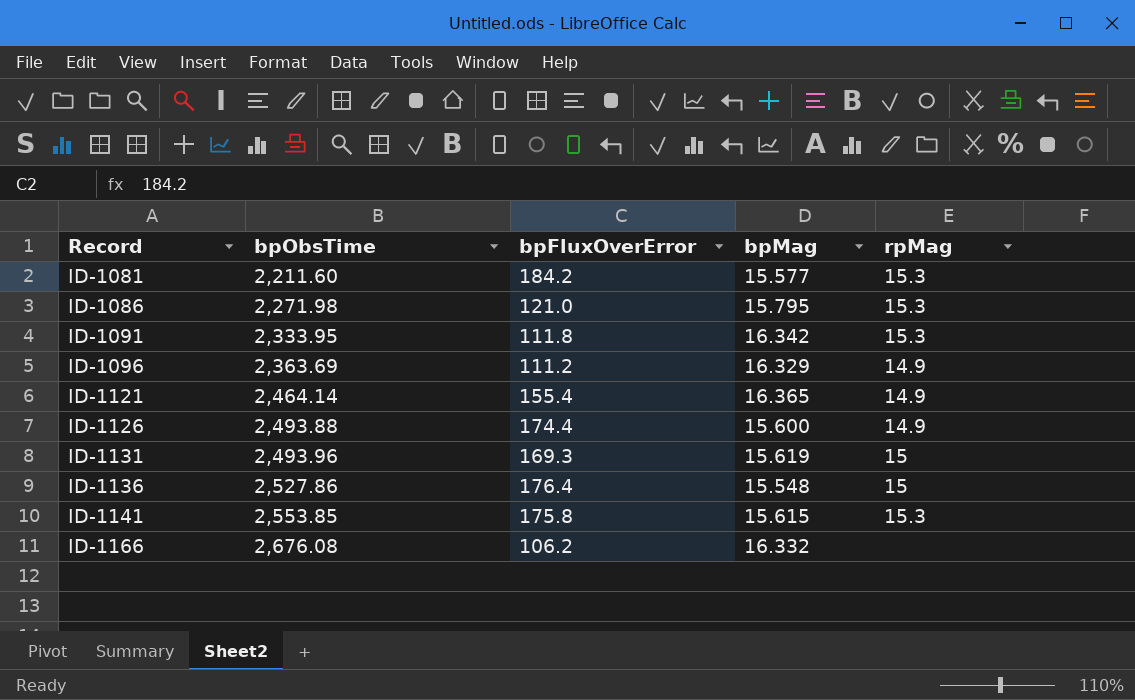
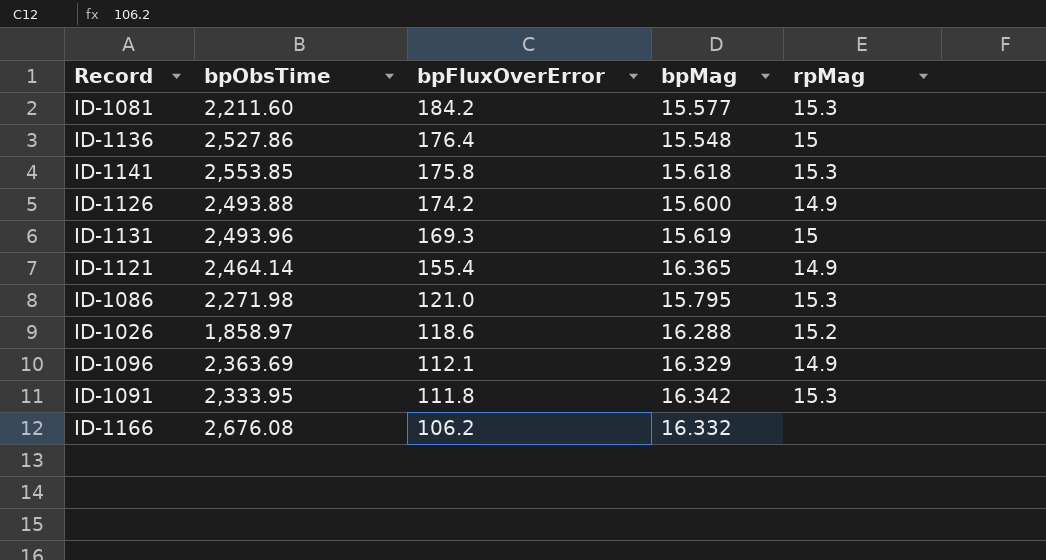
row order: Record ascending -> bpFluxOverError descending
ID-1141 | bpMag: 15.615 -> 15.618
ID-1126 | bpFluxOverError: 174.4 -> 174.2
row ID-1026: none -> 1,858.97 | 118.6 | 16.288 | 15.2
ID-1096 | bpFluxOverError: 111.2 -> 112.1

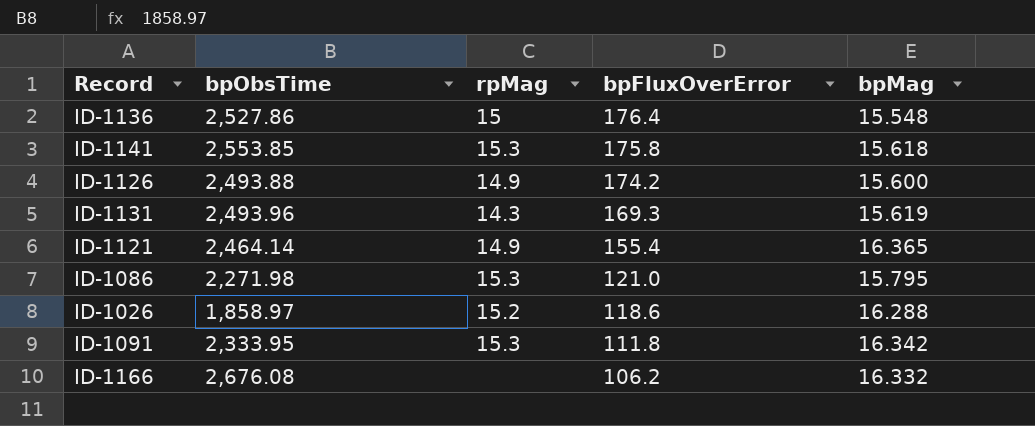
column rpMag | position: 5 -> 3
row ID-1081: 2,211.60 | 184.2 | 15.577 | 15.3 -> none
row ID-1096: 2,363.69 | 112.1 | 16.329 | 14.9 -> none
ID-1131 | rpMag: 15 -> 14.3

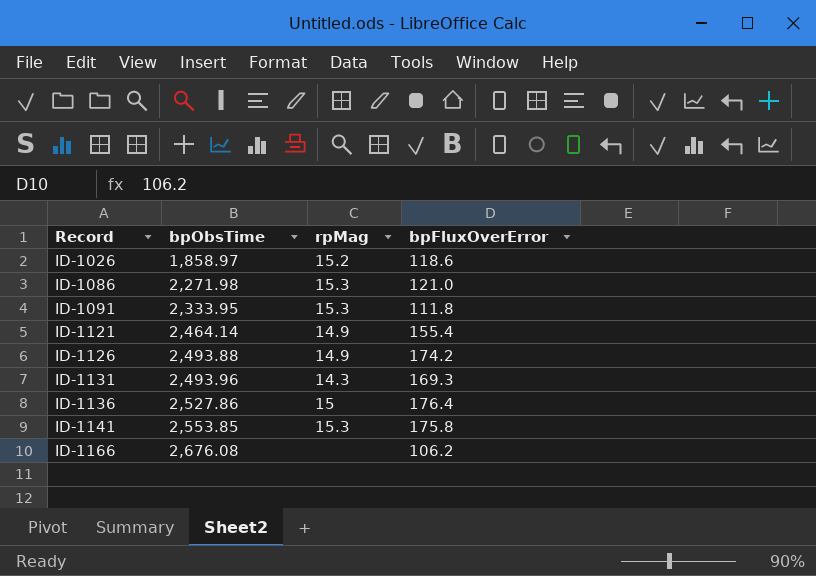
row order: bpFluxOverError descending -> Record ascending
column bpMag | position: 5 -> none

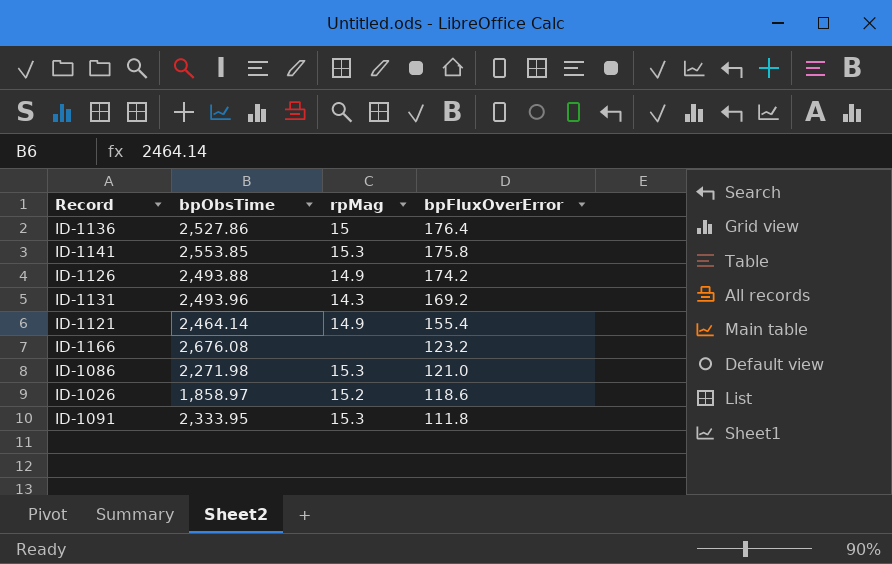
row order: Record ascending -> bpFluxOverError descending
ID-1131 | bpFluxOverError: 169.3 -> 169.2
ID-1166 | bpFluxOverError: 106.2 -> 123.2

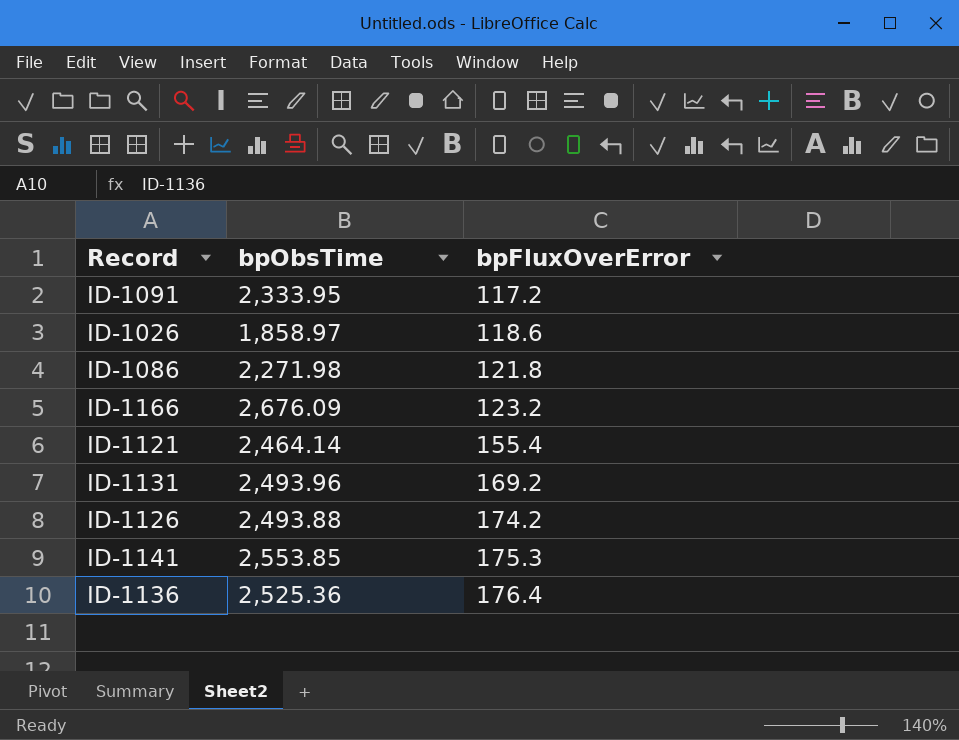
row order: bpFluxOverError descending -> bpFluxOverError ascending
column rpMag | position: 3 -> none
ID-1091 | bpFluxOverError: 111.8 -> 117.2
ID-1086 | bpFluxOverError: 121.0 -> 121.8
ID-1166 | bpObsTime: 2,676.08 -> 2,676.09
ID-1141 | bpFluxOverError: 175.8 -> 175.3
ID-1136 | bpObsTime: 2,527.86 -> 2,525.36

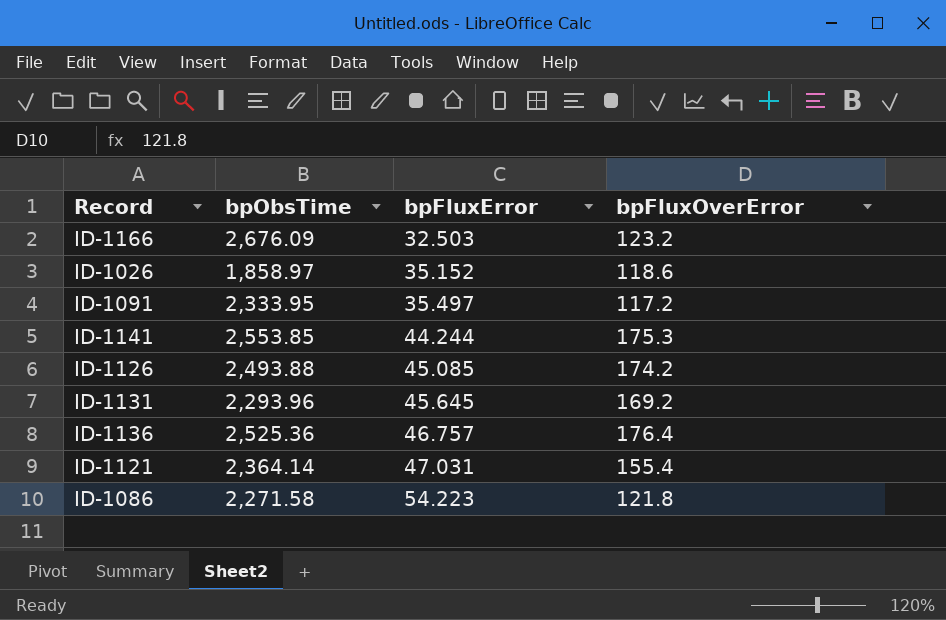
row order: bpFluxOverError ascending -> bpFluxError ascending
column bpFluxError | position: none -> 3
ID-1131 | bpObsTime: 2,493.96 -> 2,293.96
ID-1121 | bpObsTime: 2,464.14 -> 2,364.14
ID-1086 | bpObsTime: 2,271.98 -> 2,271.58

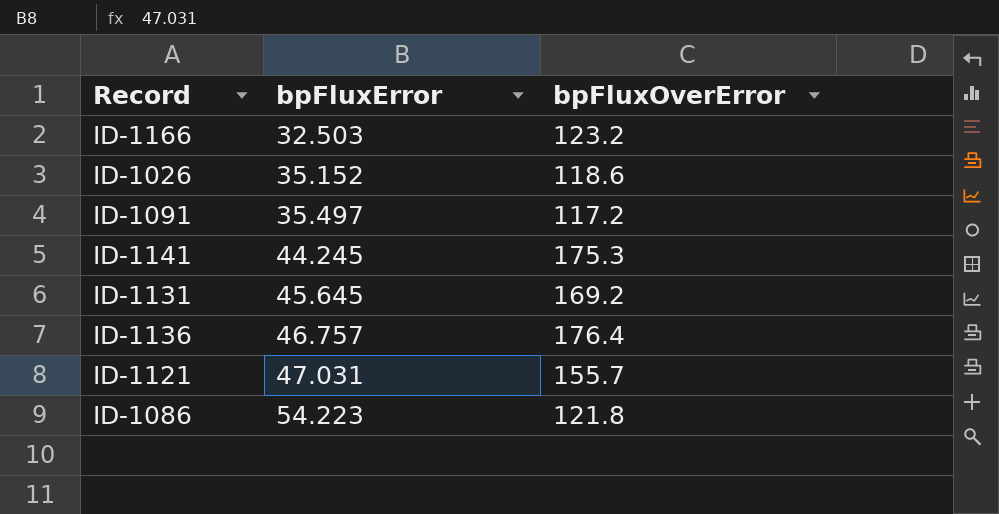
column bpObsTime | position: 2 -> none
row ID-1126: 2,493.88 | 45.085 | 174.2 -> none
ID-1141 | bpFluxError: 44.244 -> 44.245
ID-1121 | bpFluxOverError: 155.4 -> 155.7

